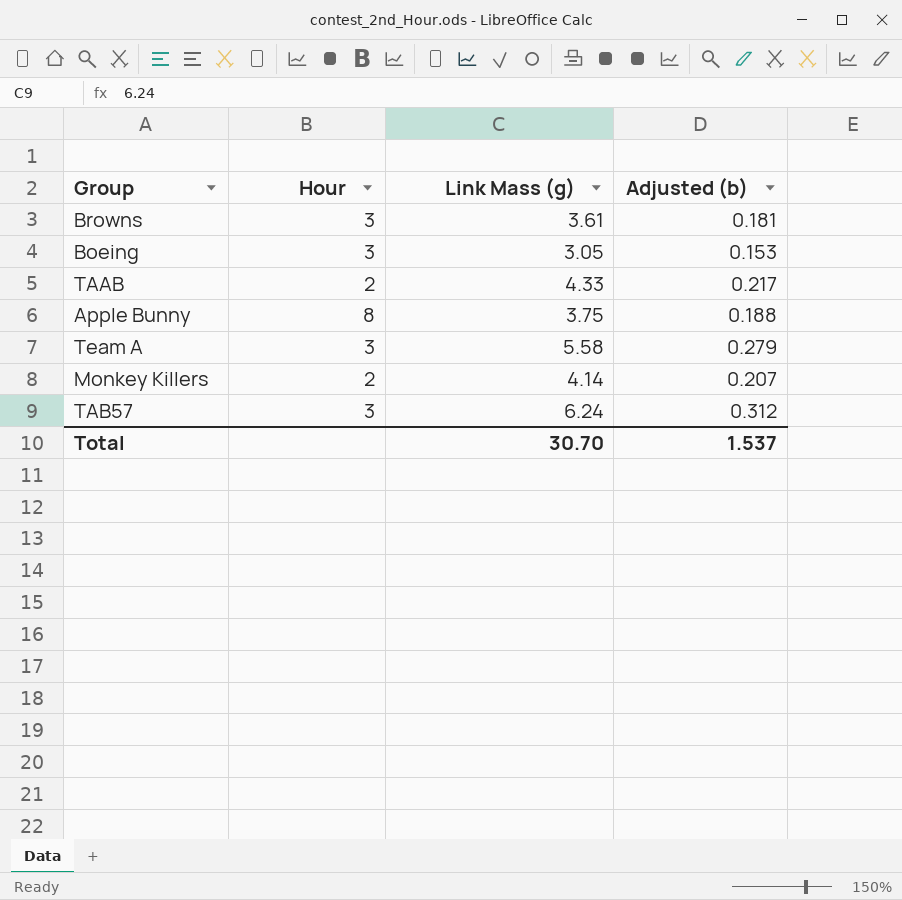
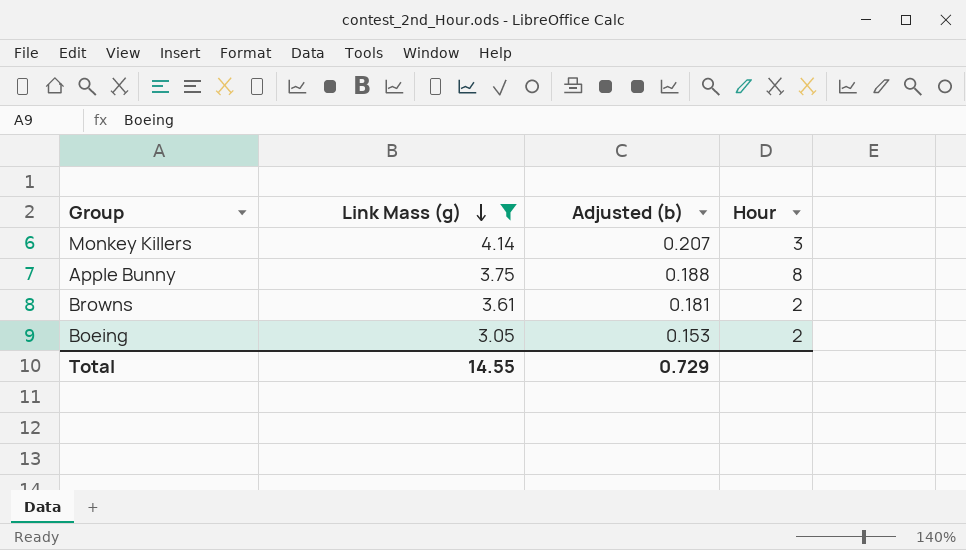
filter: none -> Link Mass (g) <= 4.14
row order: none -> Link Mass (g) descending
column Hour | position: 2 -> 4
Monkey Killers | Hour: 2 -> 3
Browns | Hour: 3 -> 2
Boeing | Hour: 3 -> 2
Total | Link Mass (g): 30.70 -> 14.55
Total | Adjusted (b): 1.537 -> 0.729

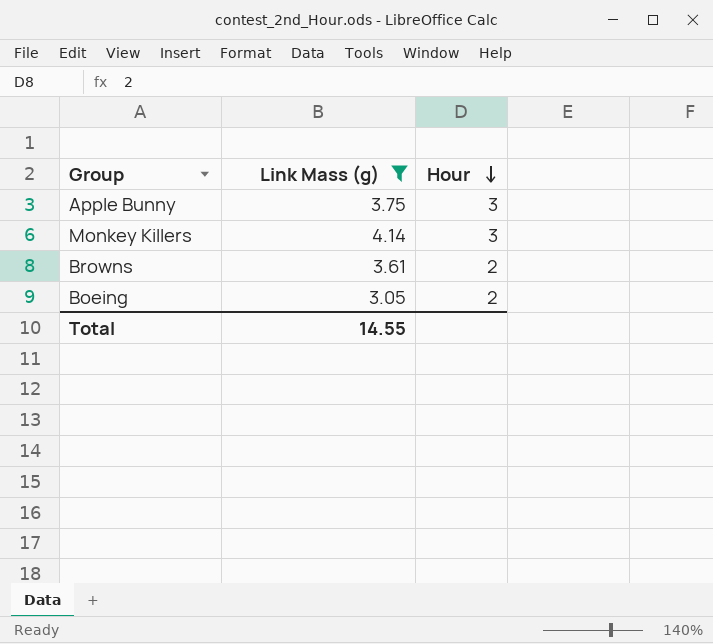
row order: Link Mass (g) descending -> Hour descending
column Adjusted (b) | formula: [Link Mass (g)] * 0.05 -> none
Apple Bunny | Hour: 8 -> 3

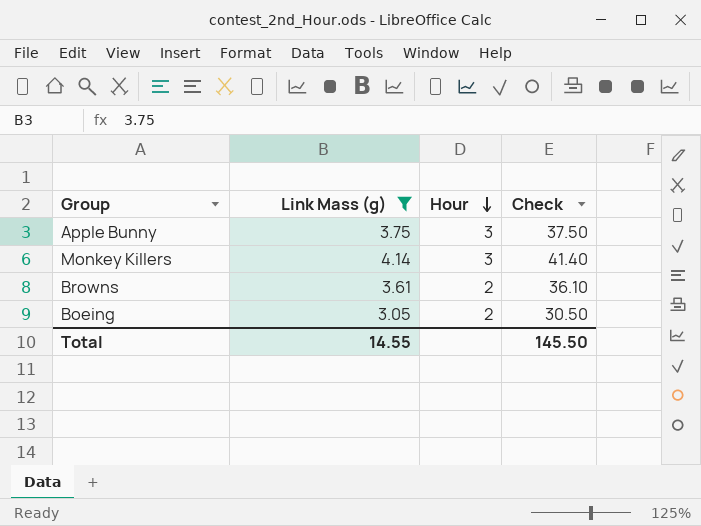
column Check | formula: none -> [Link Mass (g)] * 10

